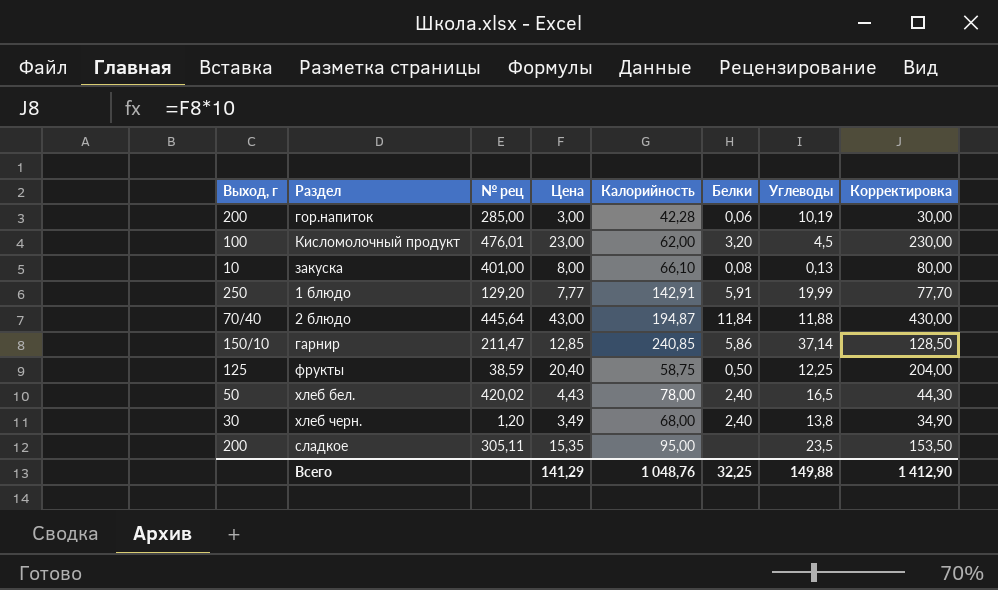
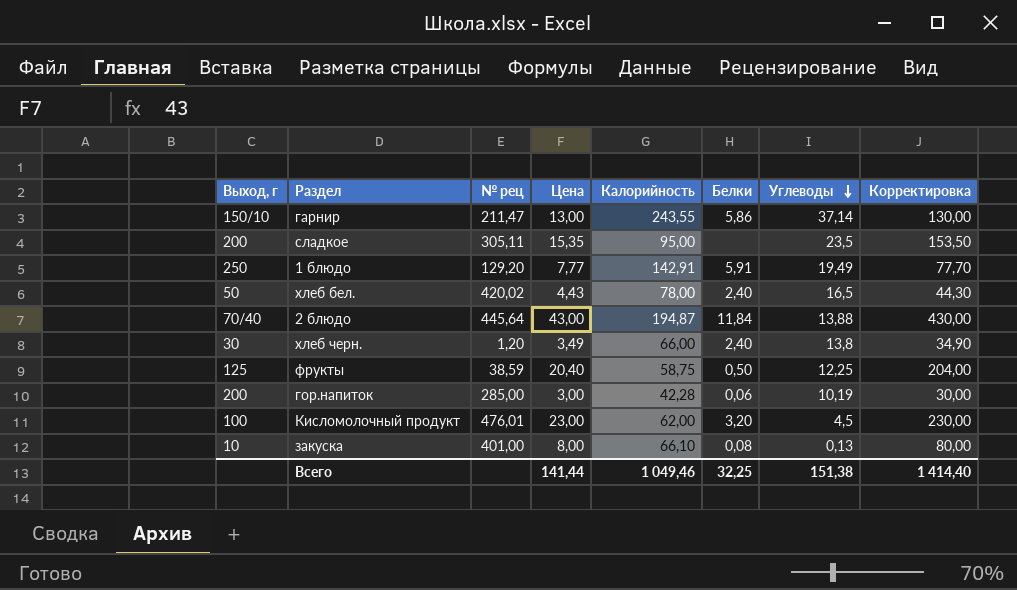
row order: none -> Углеводы descending
гарнир | Цена: 12,85 -> 13,00
гарнир | Калорийность: 240,85 -> 243,55
гарнир | Корректировка: 128,50 -> 130,00
1 блюдо | Углеводы: 19,99 -> 19,49
2 блюдо | Углеводы: 11,88 -> 13,88
хлеб черн. | Калорийность: 68,00 -> 66,00
Всего | Цена: 141,29 -> 141,44
Всего | Калорийность: 1 048,76 -> 1 049,46
Всего | Углеводы: 149,88 -> 151,38
Всего | Корректировка: 1 412,90 -> 1 414,40

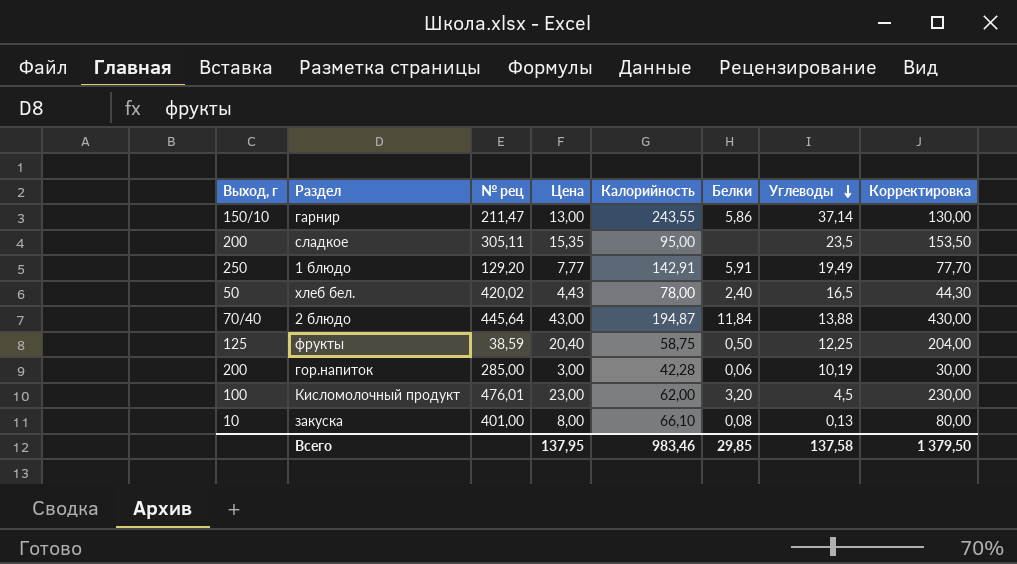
row хлеб черн.: 30 | 1,20 | 3,49 | 66,00 | 2,40 | 13,8 | 34,90 -> none
Всего | Цена: 141,44 -> 137,95
Всего | Калорийность: 1 049,46 -> 983,46
Всего | Белки: 32,25 -> 29,85
Всего | Углеводы: 151,38 -> 137,58
Всего | Корректировка: 1 414,40 -> 1 379,50

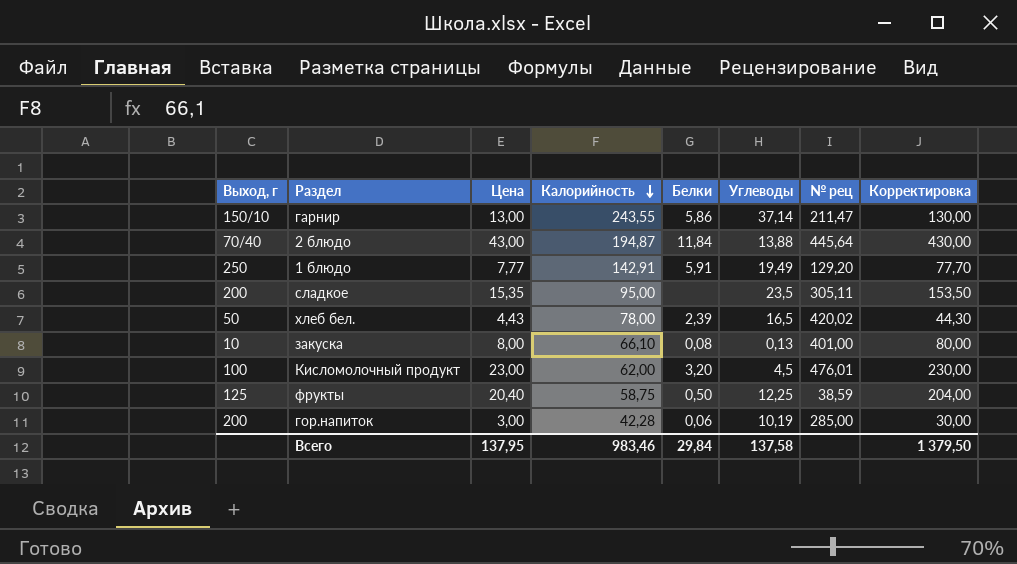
row order: Углеводы descending -> Калорийность descending
column № рец | position: 3 -> 7
хлеб бел. | Белки: 2,40 -> 2,39
Всего | Белки: 29,85 -> 29,84

